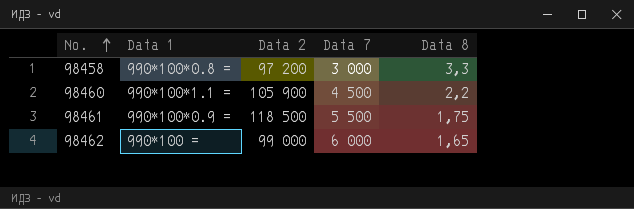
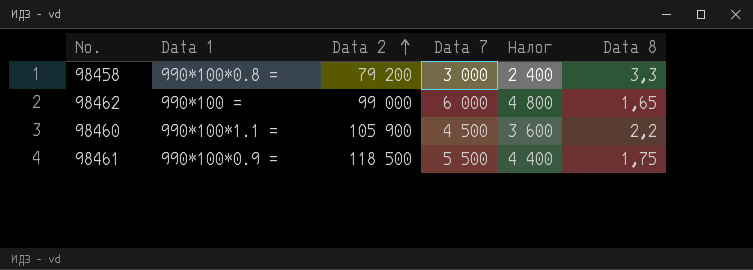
row order: No. ascending -> Data 2 ascending
column Налог | formula: none -> [Data 7] * 0,8
98458 | Data 2: 97 200 -> 79 200

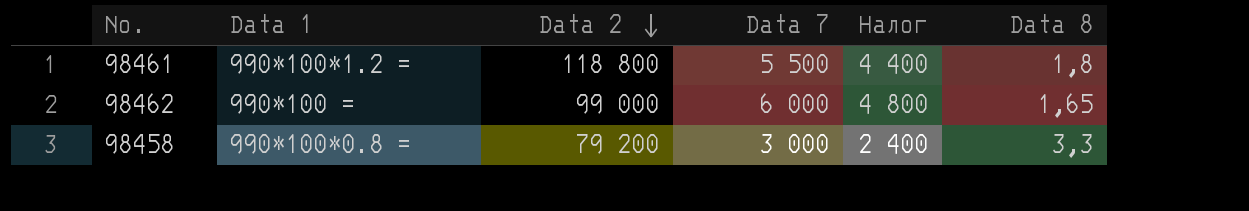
row order: Data 2 ascending -> Data 2 descending
row 98460: 990*100*1.1 = | 105 900 | 4 500 | 3 600 | 2,2 -> none
98461 | Data 1: 990*100*0.9 = -> 990*100*1.2 =
98461 | Data 2: 118 500 -> 118 800
98461 | Data 8: 1,75 -> 1,8

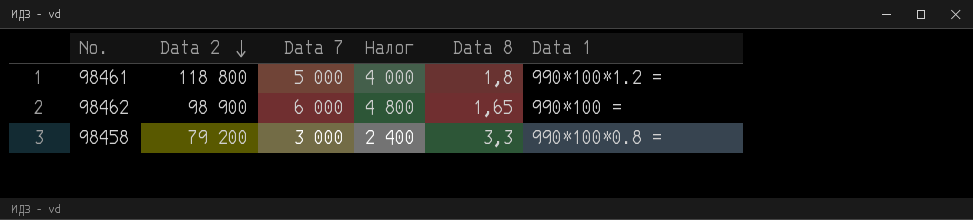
column Data 1 | position: 2 -> 6
98461 | Data 7: 5 500 -> 5 000
98461 | Налог: 4 400 -> 4 000
98462 | Data 2: 99 000 -> 98 900

